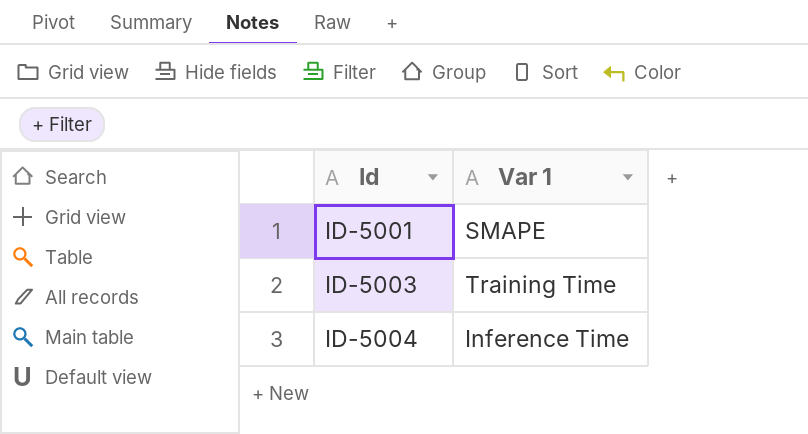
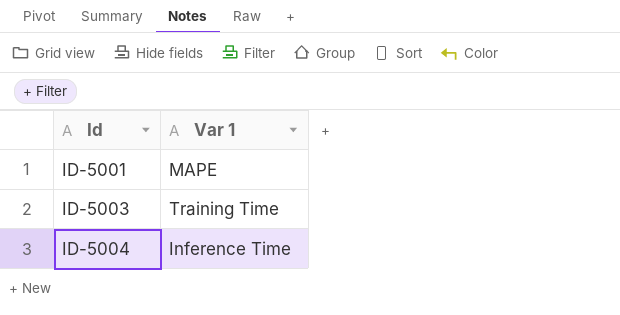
ID-5001 | Var 1: SMAPE -> MAPE

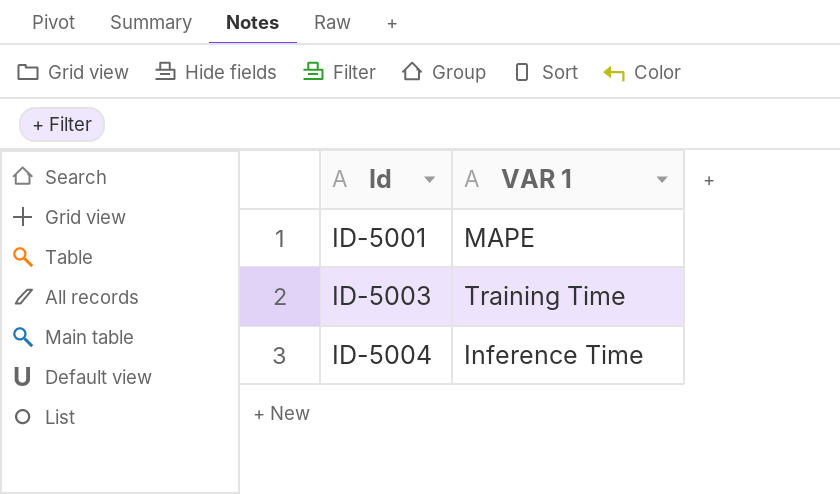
column name: Var 1 -> VAR 1

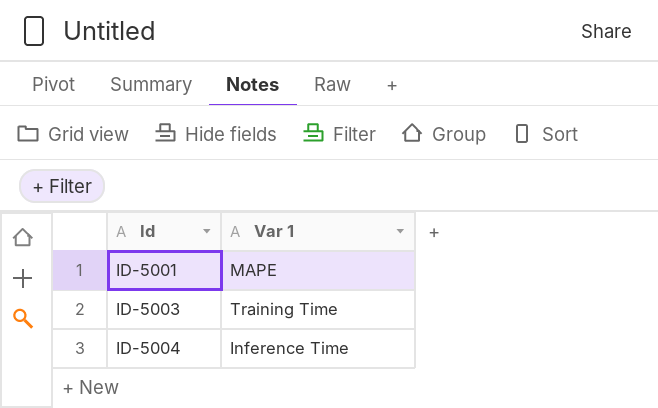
column name: VAR 1 -> Var 1

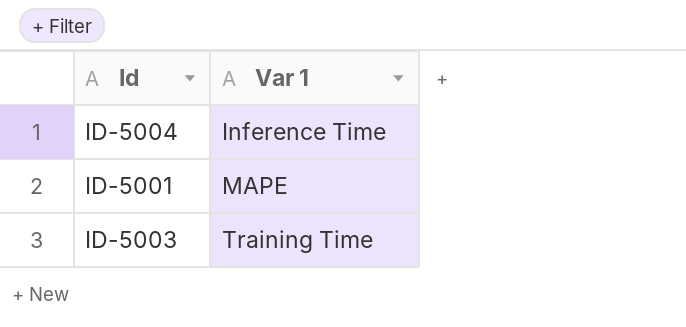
row order: Id ascending -> Var 1 ascending

